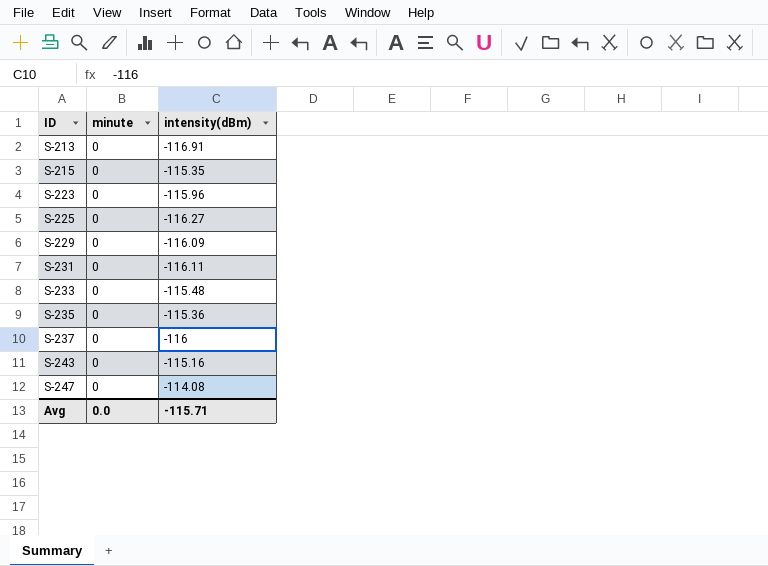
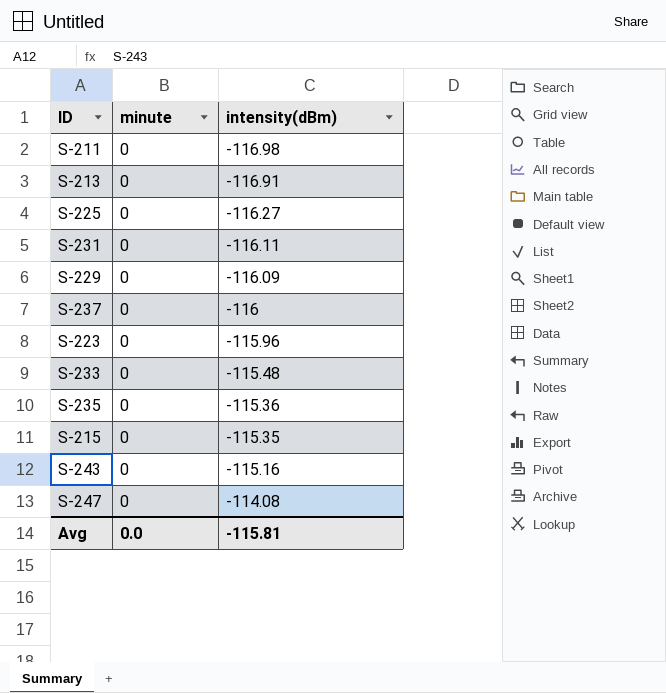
row order: ID ascending -> intensity(dBm) ascending
row S-211: none -> 0 | -116.98
Avg | intensity(dBm): -115.71 -> -115.81

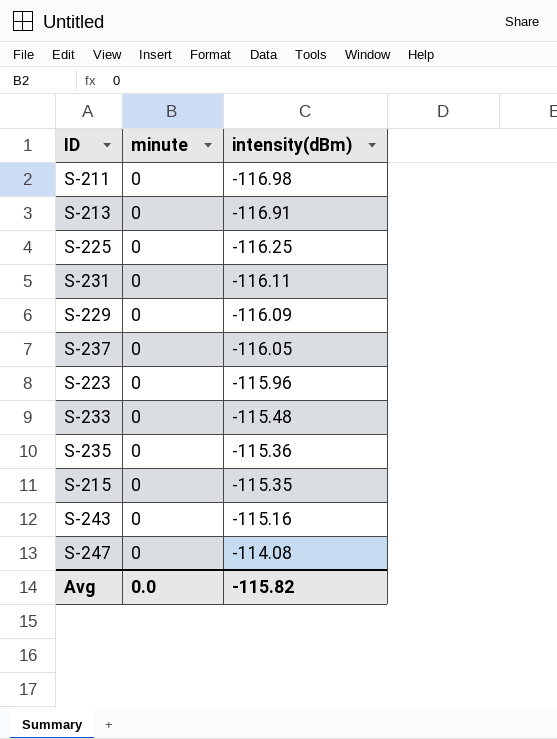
S-225 | intensity(dBm): -116.27 -> -116.25
S-237 | intensity(dBm): -116 -> -116.05
Avg | intensity(dBm): -115.81 -> -115.82

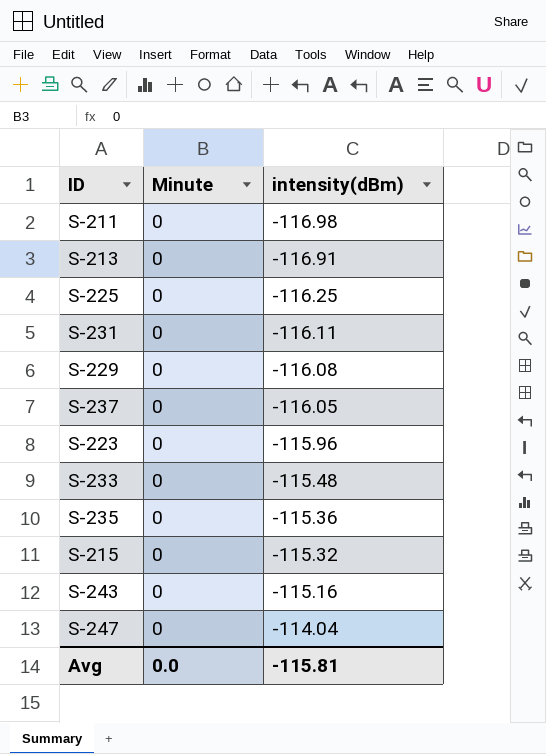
column name: minute -> Minute
S-229 | intensity(dBm): -116.09 -> -116.08
S-215 | intensity(dBm): -115.35 -> -115.32
S-247 | intensity(dBm): -114.08 -> -114.04
Avg | intensity(dBm): -115.82 -> -115.81

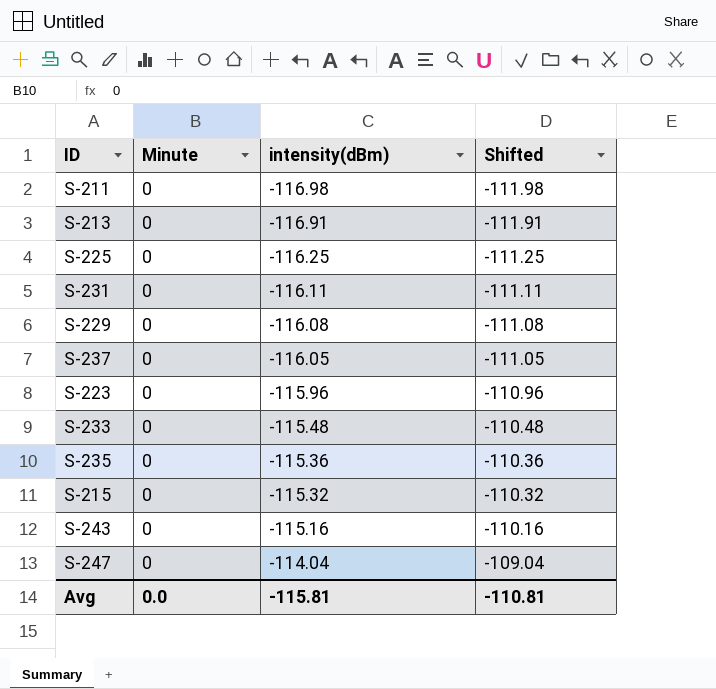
column Shifted | formula: none -> [intensity(dBm)] + 5

